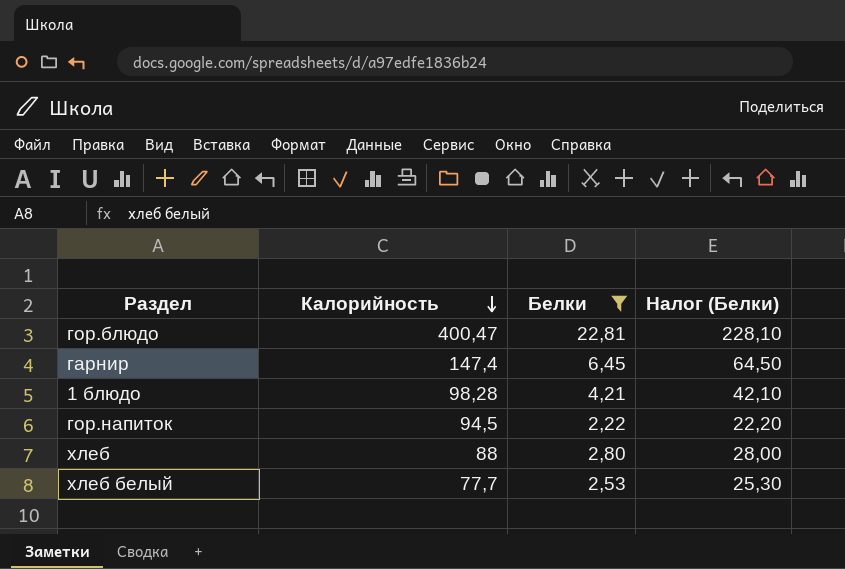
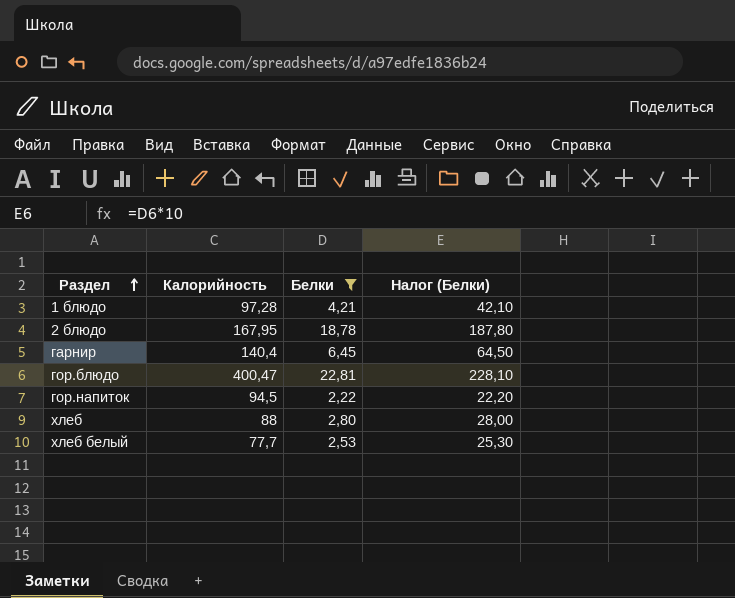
row order: Калорийность descending -> Раздел ascending
1 блюдо | Калорийность: 98,28 -> 97,28
row 2 блюдо: none -> 167,95 | 18,78 | 187,80
гарнир | Калорийность: 147,4 -> 140,4

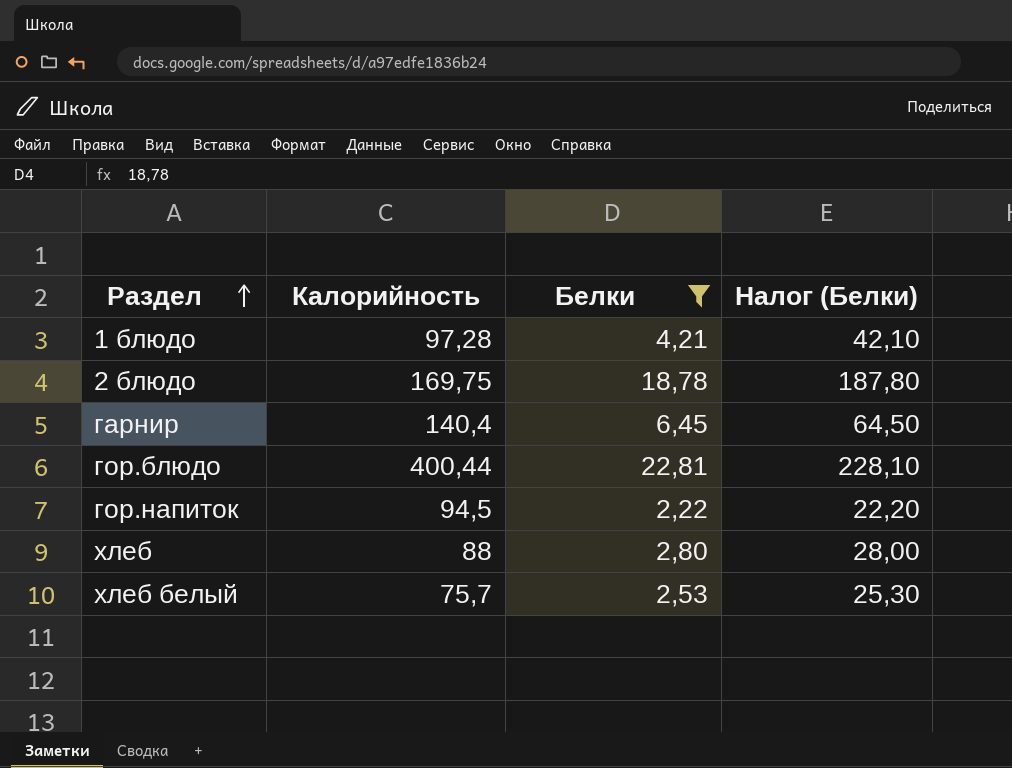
2 блюдо | Калорийность: 167,95 -> 169,75
гор.блюдо | Калорийность: 400,47 -> 400,44
хлеб белый | Калорийность: 77,7 -> 75,7

